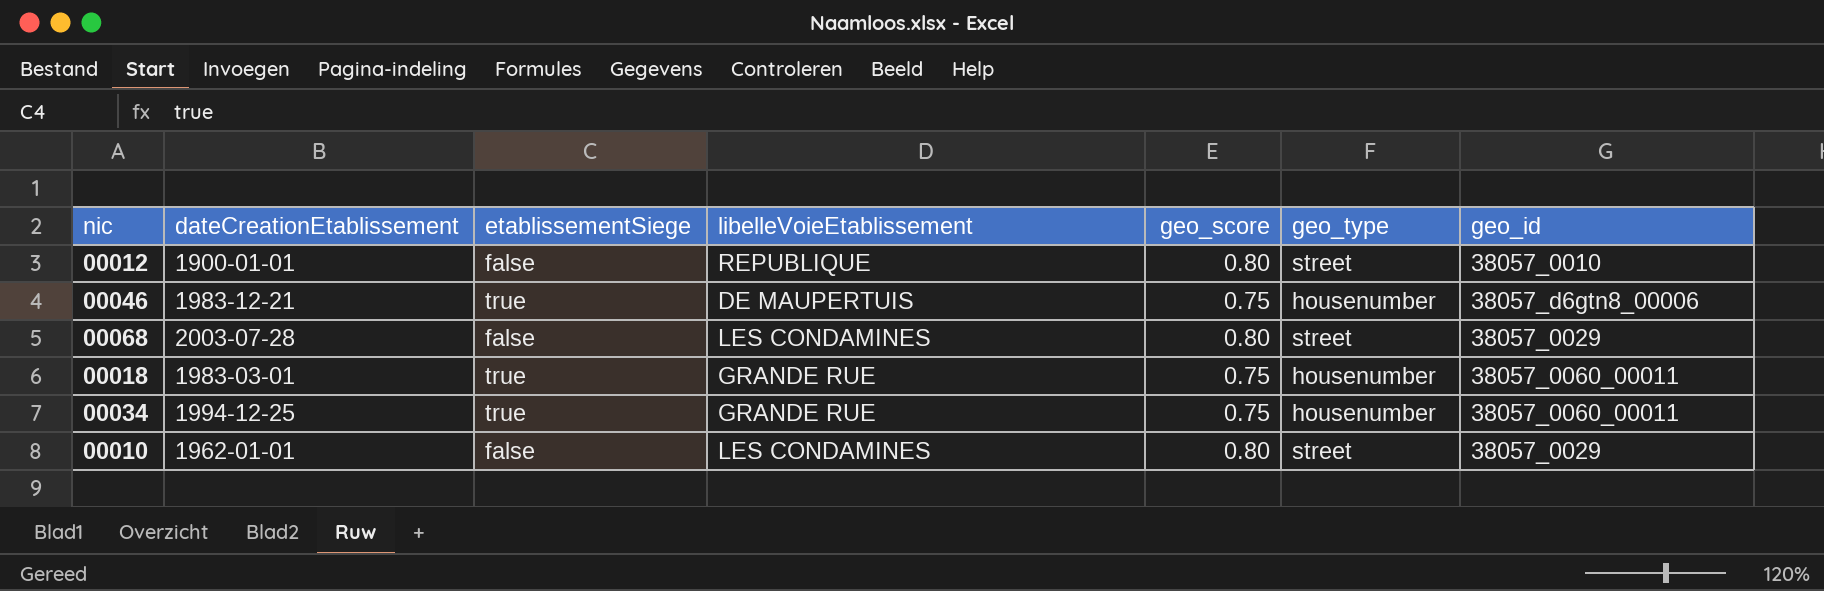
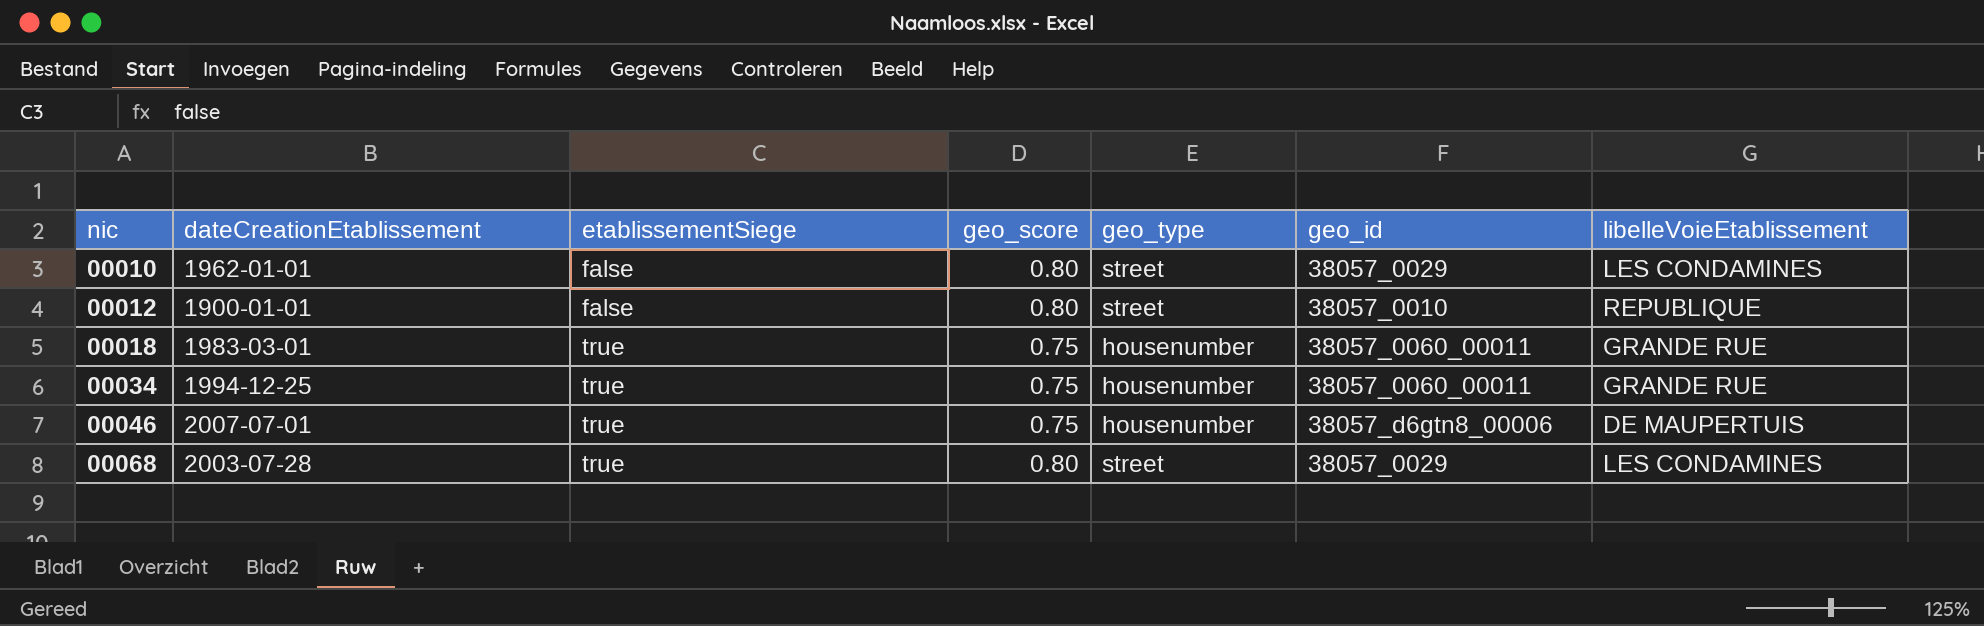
row order: none -> nic ascending
column libelleVoieEtablissement | position: 4 -> 7
00046 | dateCreationEtablissement: 1983-12-21 -> 2007-07-01
00068 | etablissementSiege: false -> true

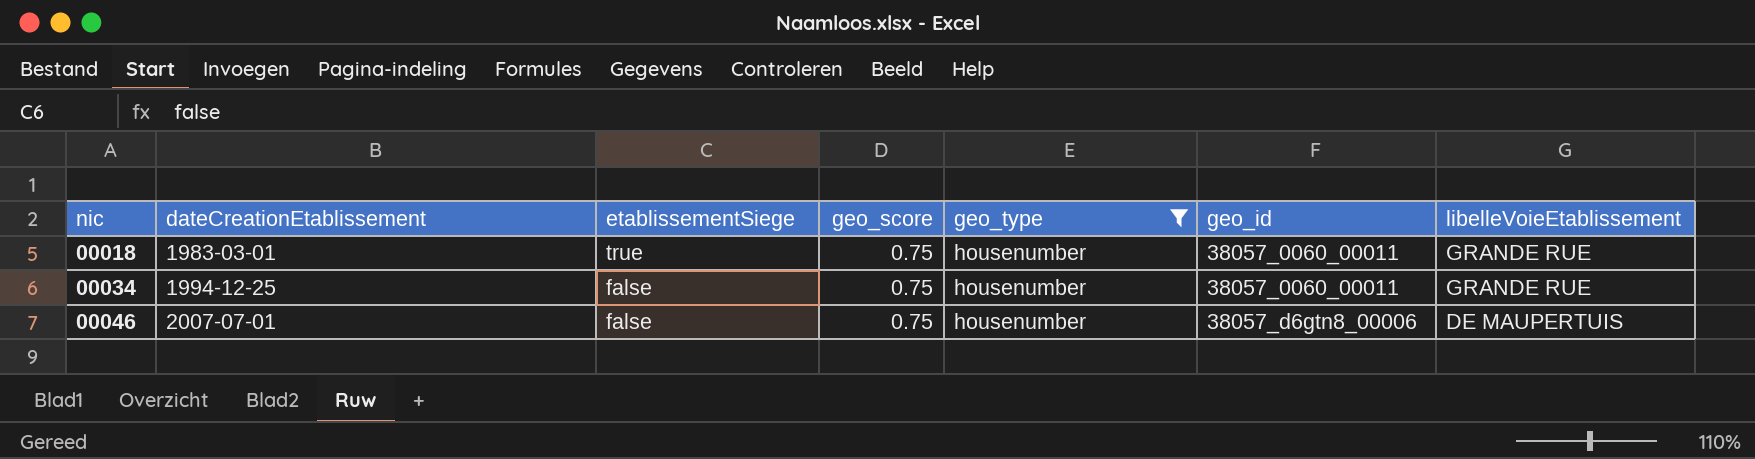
filter: none -> geo_type = housenumber
00034 | etablissementSiege: true -> false
00046 | etablissementSiege: true -> false

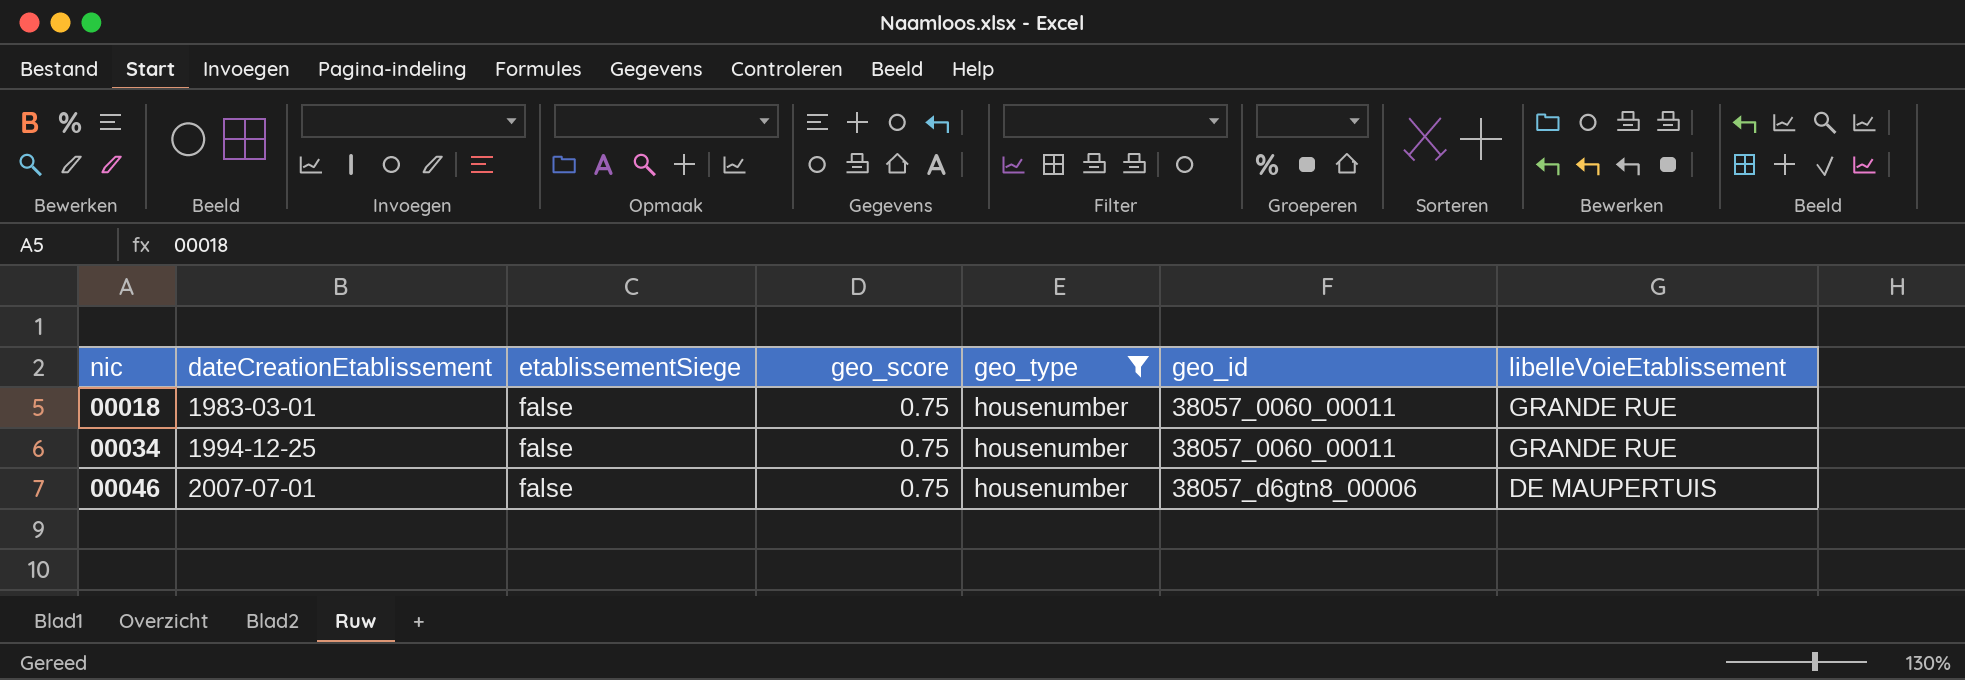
00018 | etablissementSiege: true -> false

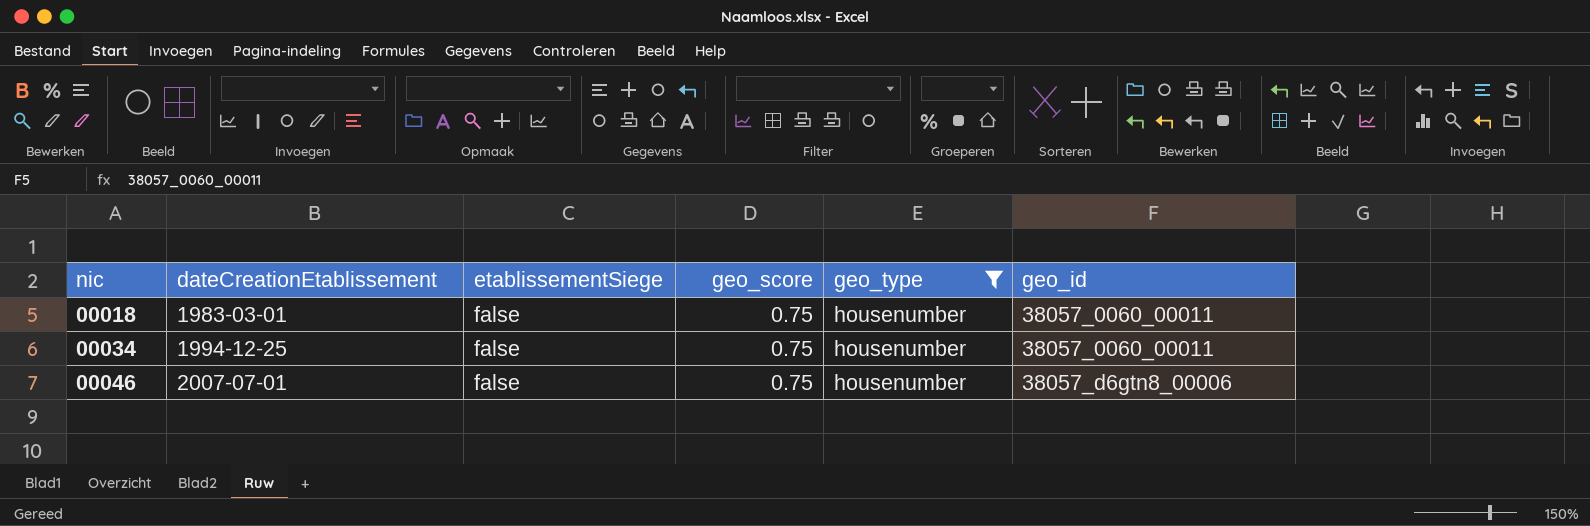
column libelleVoieEtablissement | position: 7 -> none

